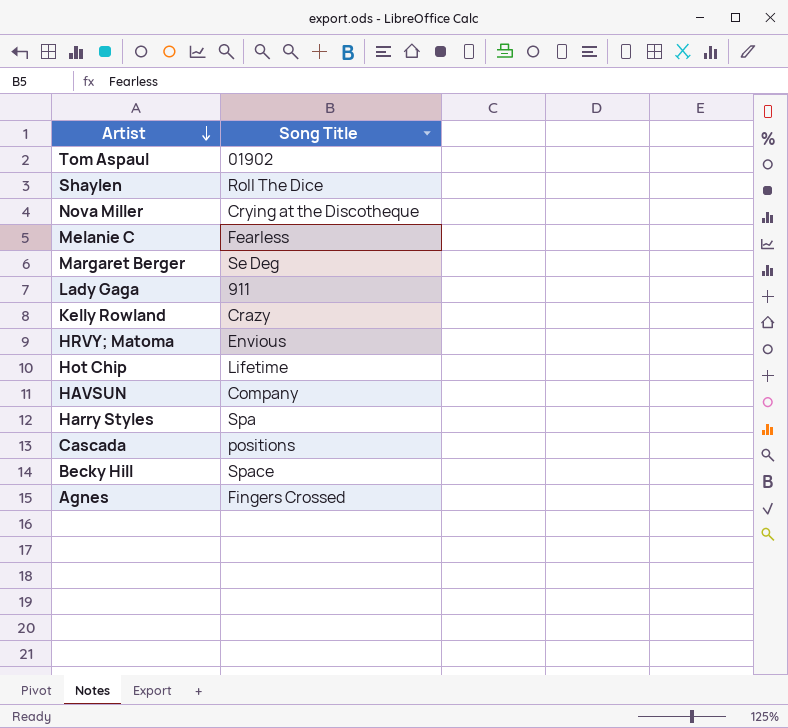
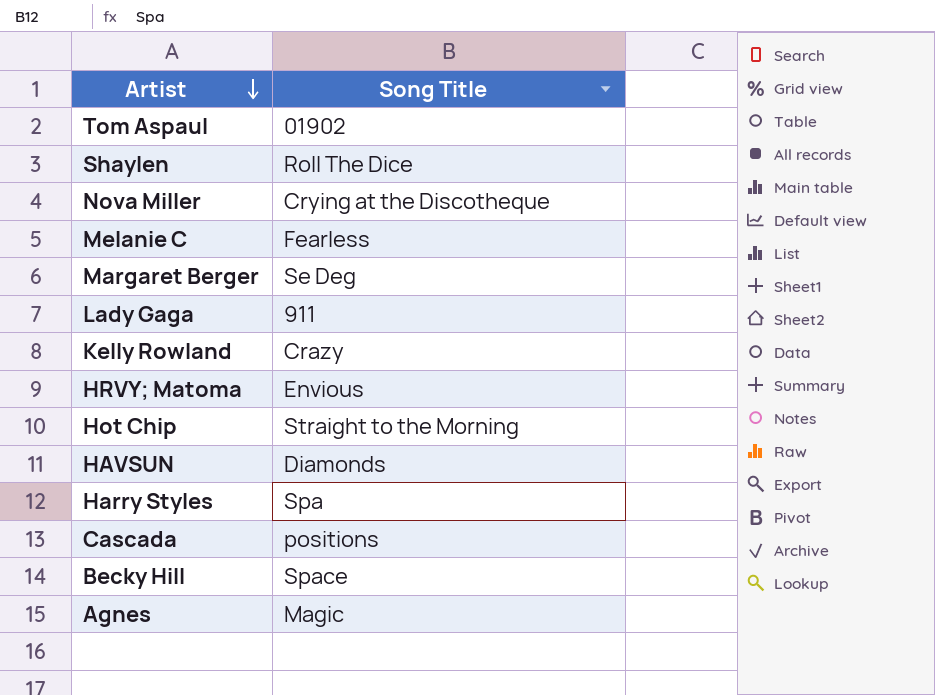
Hot Chip | Song Title: Lifetime -> Straight to the Morning
HAVSUN | Song Title: Company -> Diamonds
Agnes | Song Title: Fingers Crossed -> Magic

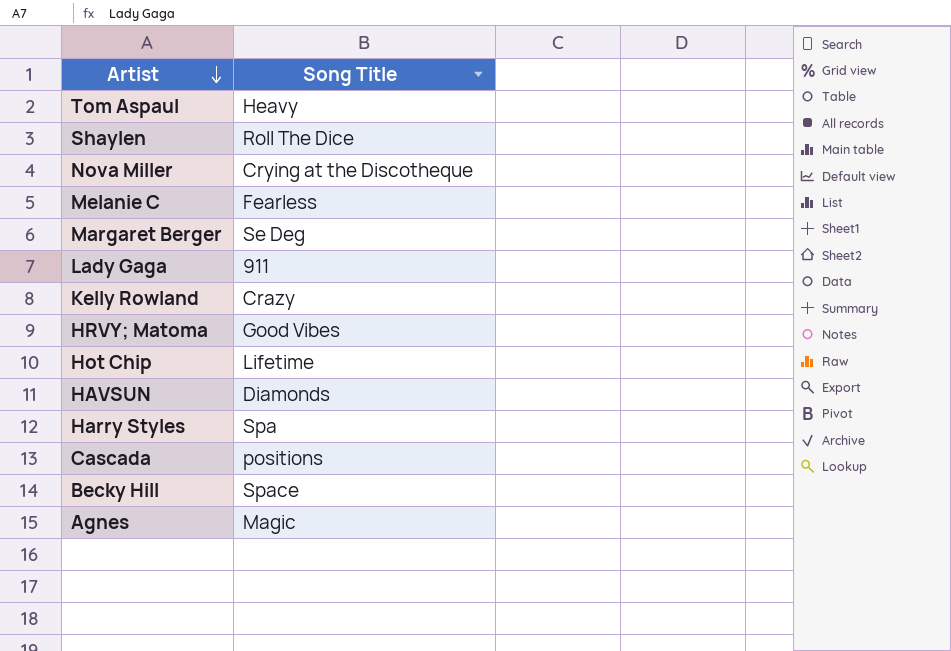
Tom Aspaul | Song Title: 01902 -> Heavy
HRVY; Matoma | Song Title: Envious -> Good Vibes
Hot Chip | Song Title: Straight to the Morning -> Lifetime

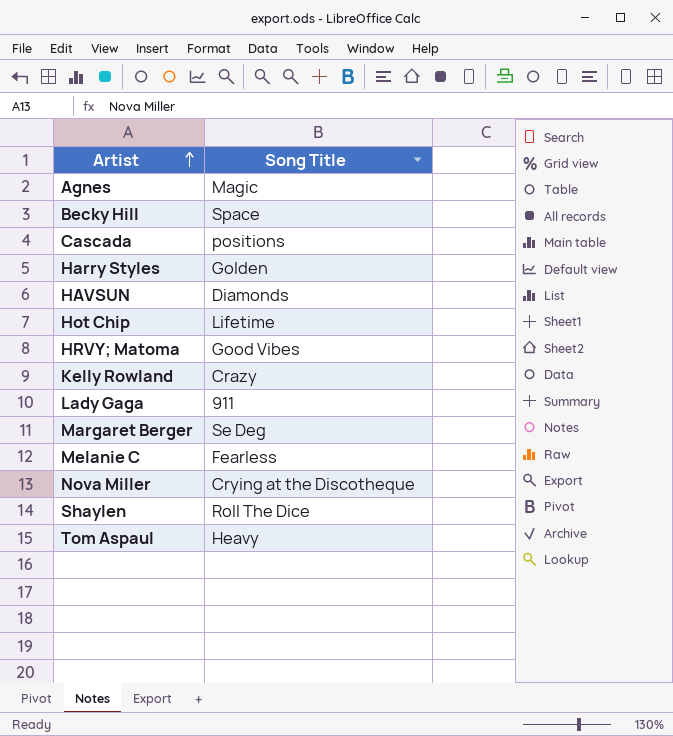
row order: Artist descending -> Artist ascending
Harry Styles | Song Title: Spa -> Golden

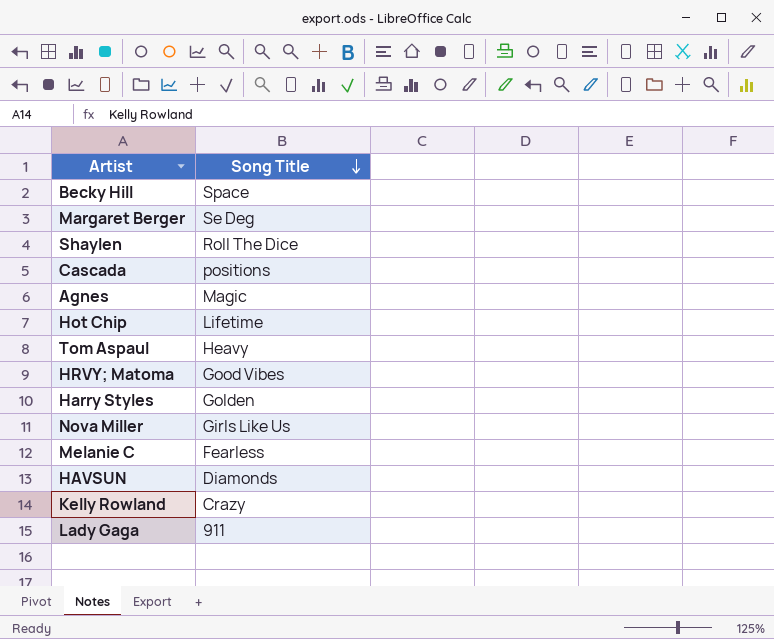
row order: Artist ascending -> Song Title descending
Nova Miller | Song Title: Crying at the Discotheque -> Girls Like Us

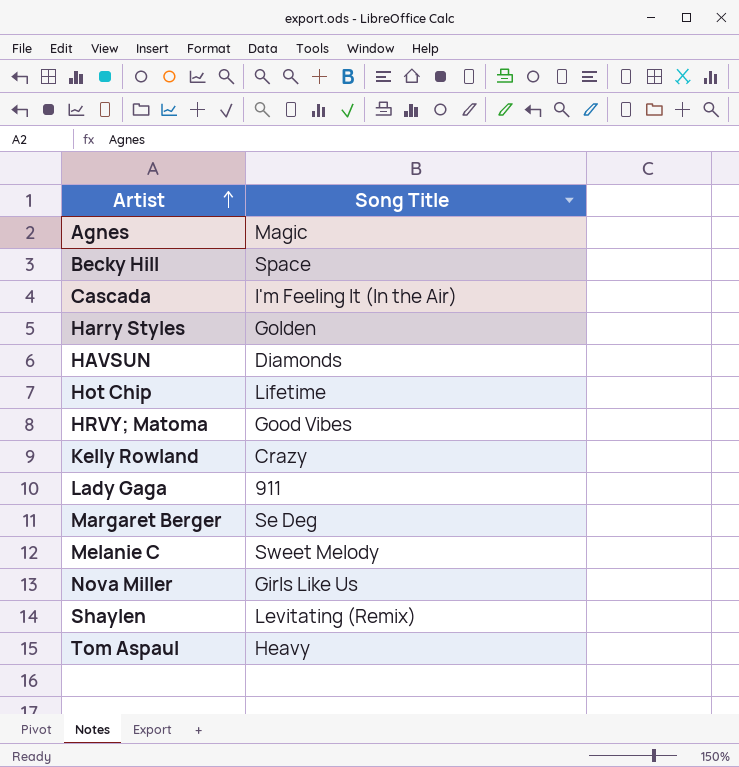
row order: Song Title descending -> Artist ascending
Cascada | Song Title: positions -> I'm Feeling It (In the Air)
Melanie C | Song Title: Fearless -> Sweet Melody
Shaylen | Song Title: Roll The Dice -> Levitating (Remix)

